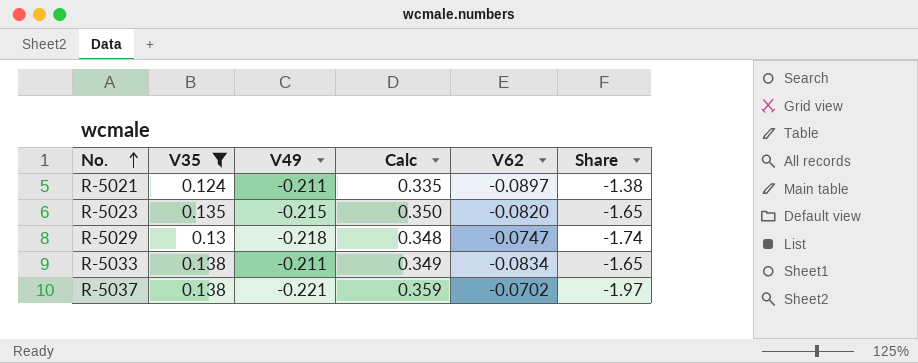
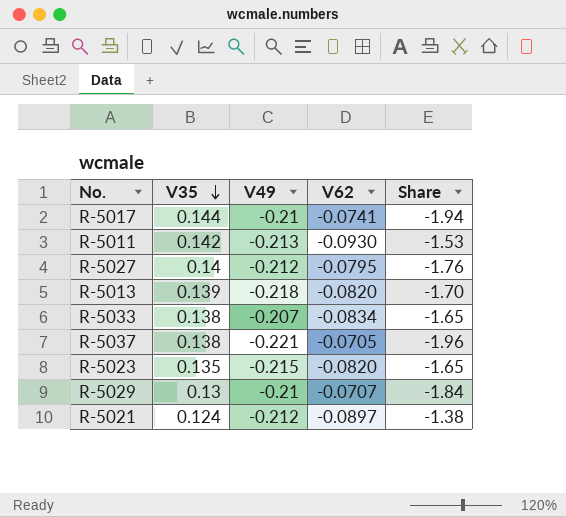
filter: V35 <= 0.138 -> none
row order: No. ascending -> V35 descending
column Calc | formula: [V35] - [V49] -> none
R-5033 | V49: -0.211 -> -0.207
R-5037 | V62: -0.0702 -> -0.0705
R-5037 | Share: -1.97 -> -1.96
R-5029 | V49: -0.218 -> -0.21
R-5029 | V62: -0.0747 -> -0.0707
R-5029 | Share: -1.74 -> -1.84
R-5021 | V49: -0.211 -> -0.212

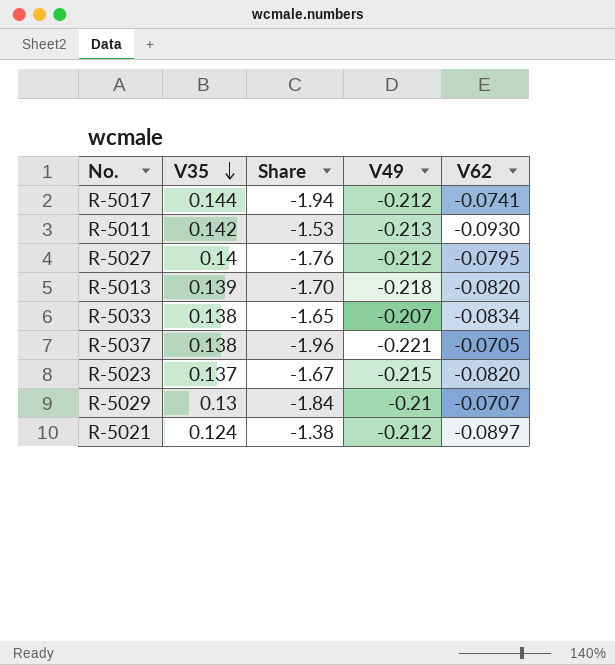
column Share | position: 5 -> 3
R-5017 | V49: -0.21 -> -0.212
R-5023 | V35: 0.135 -> 0.137
R-5023 | Share: -1.65 -> -1.67

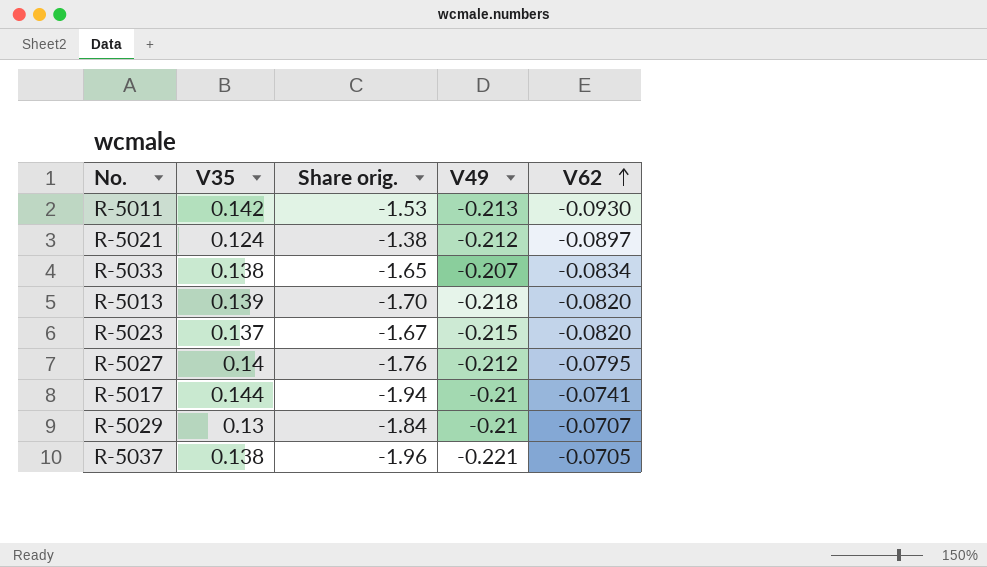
row order: V35 descending -> V62 ascending
column name: Share -> Share orig.
R-5017 | V49: -0.212 -> -0.21

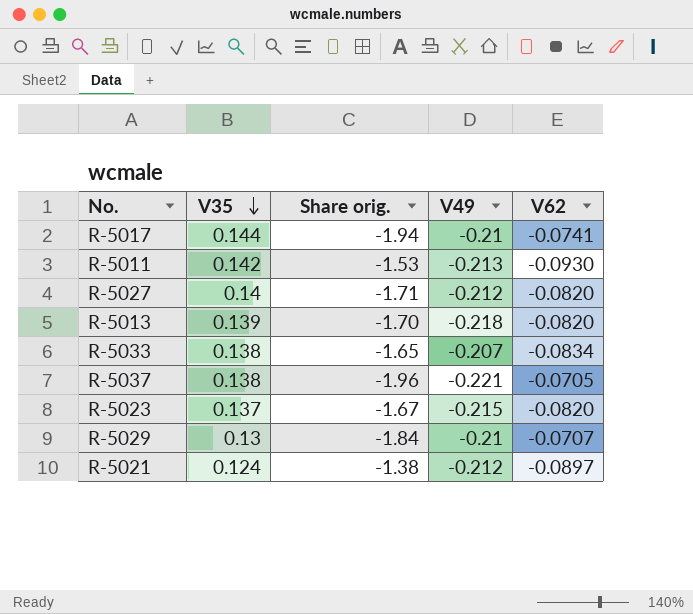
row order: V62 ascending -> V35 descending
R-5027 | Share orig.: -1.76 -> -1.71
R-5027 | V62: -0.0795 -> -0.0820

